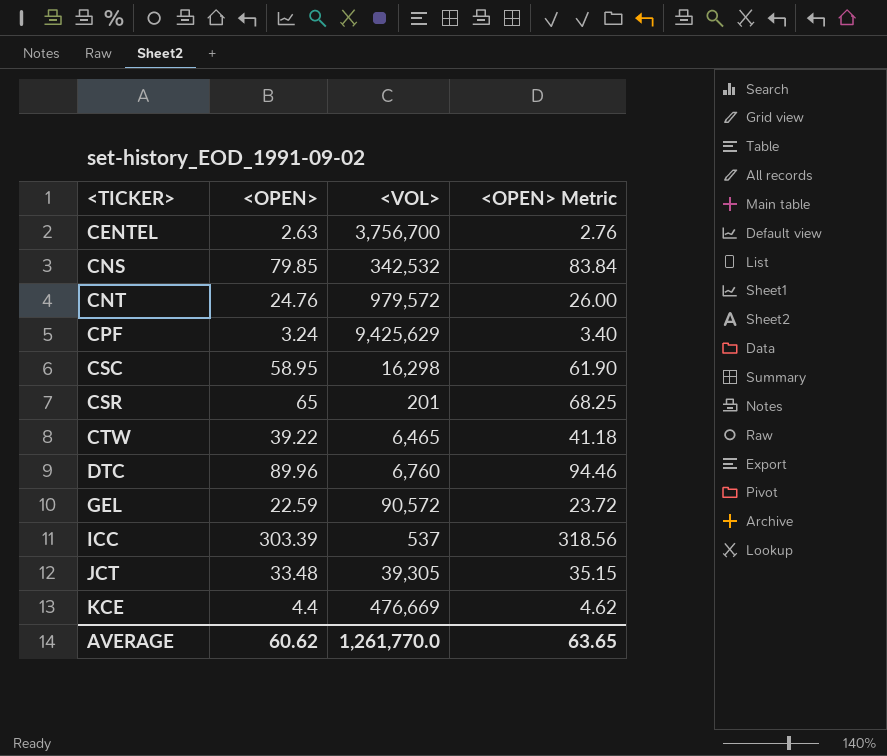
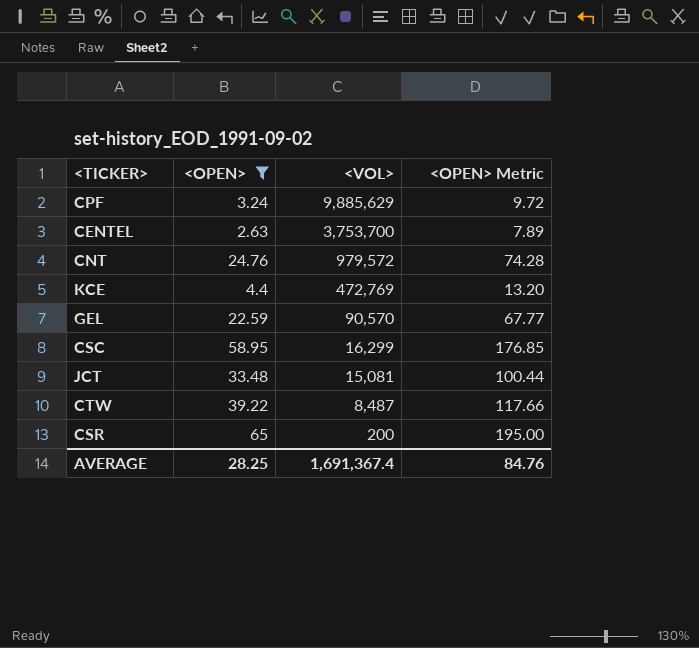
filter: none -> <OPEN> <= 65
row order: <TICKER> ascending -> <VOL> descending
column <OPEN> Metric | formula: [<OPEN>] * 1.05 -> [<OPEN>] * 3
CPF | <VOL>: 9,425,629 -> 9,885,629
CENTEL | <VOL>: 3,756,700 -> 3,753,700
KCE | <VOL>: 476,669 -> 472,769
GEL | <VOL>: 90,572 -> 90,570
CSC | <VOL>: 16,298 -> 16,299
JCT | <VOL>: 39,305 -> 15,081
CTW | <VOL>: 6,465 -> 8,487
CSR | <VOL>: 201 -> 200
AVERAGE | <OPEN>: 60.62 -> 28.25
AVERAGE | <VOL>: 1,261,770.0 -> 1,691,367.4
AVERAGE | <OPEN> Metric: 63.65 -> 84.76

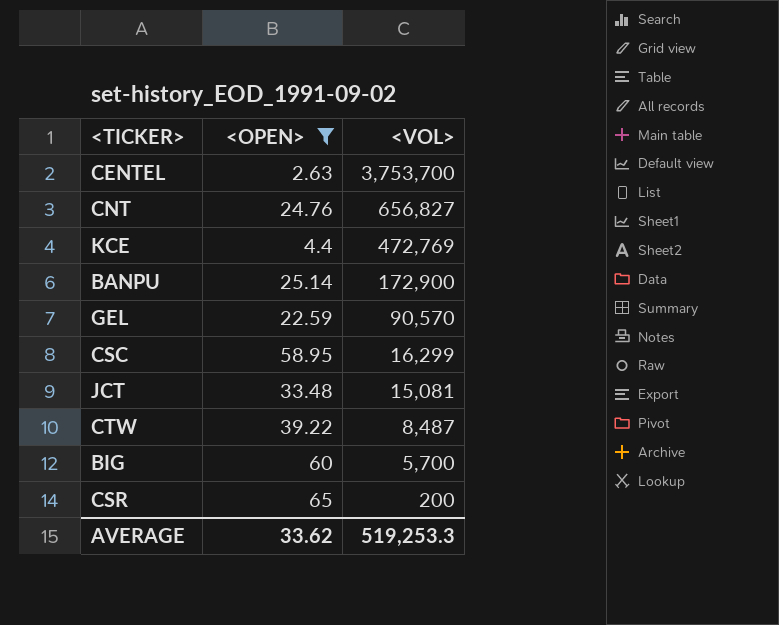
column <OPEN> Metric | formula: [<OPEN>] * 3 -> none
row CPF: 3.24 | 9,885,629 | 9.72 -> none
CNT | <VOL>: 979,572 -> 656,827
row BANPU: none -> 25.14 | 172,900
row BIG: none -> 60 | 5,700
AVERAGE | <OPEN>: 28.25 -> 33.62
AVERAGE | <VOL>: 1,691,367.4 -> 519,253.3

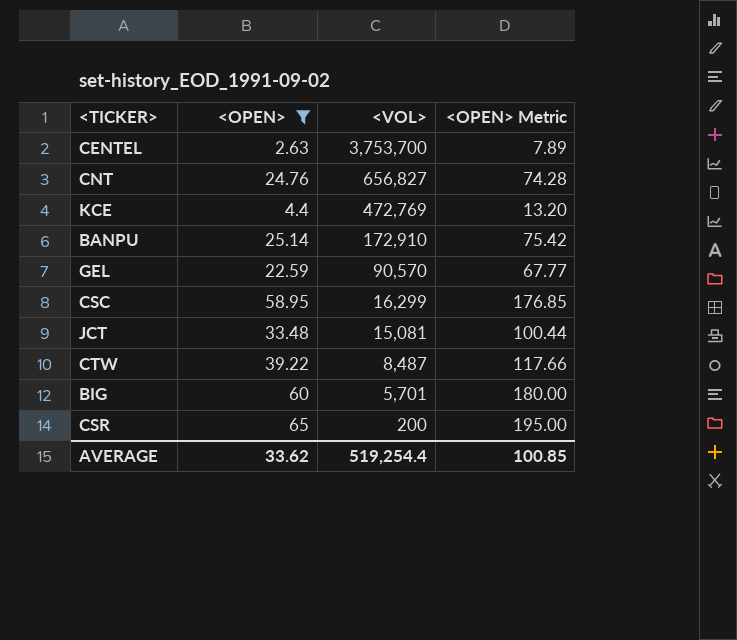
column <OPEN> Metric | formula: none -> [<OPEN>] * 3
BANPU | <VOL>: 172,900 -> 172,910
BIG | <VOL>: 5,700 -> 5,701
AVERAGE | <VOL>: 519,253.3 -> 519,254.4

